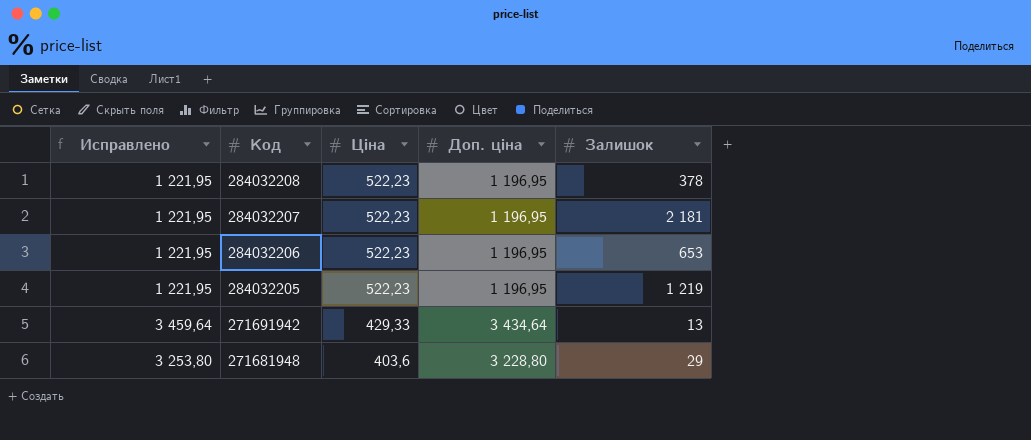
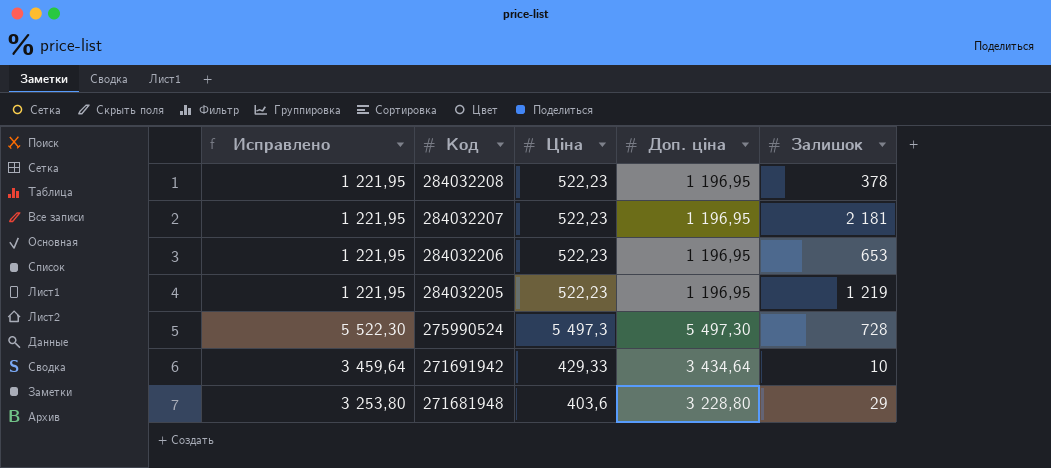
row 275990524: none -> 5 522,30 | 5 497,3 | 5 497,30 | 728
271691942 | Залишок: 13 -> 10

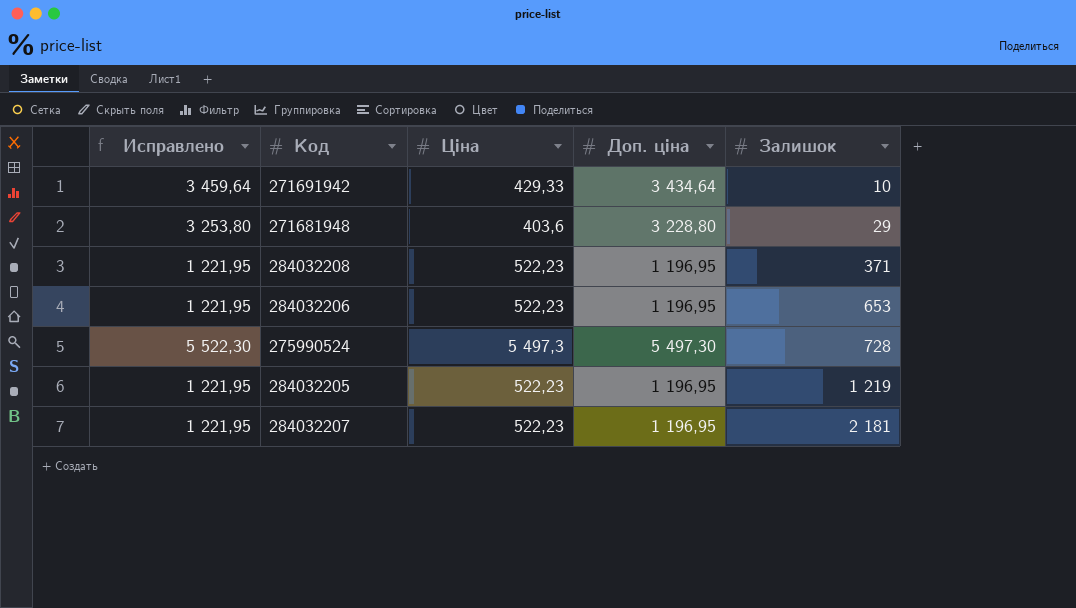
row order: Код descending -> Залишок ascending
284032208 | Залишок: 378 -> 371

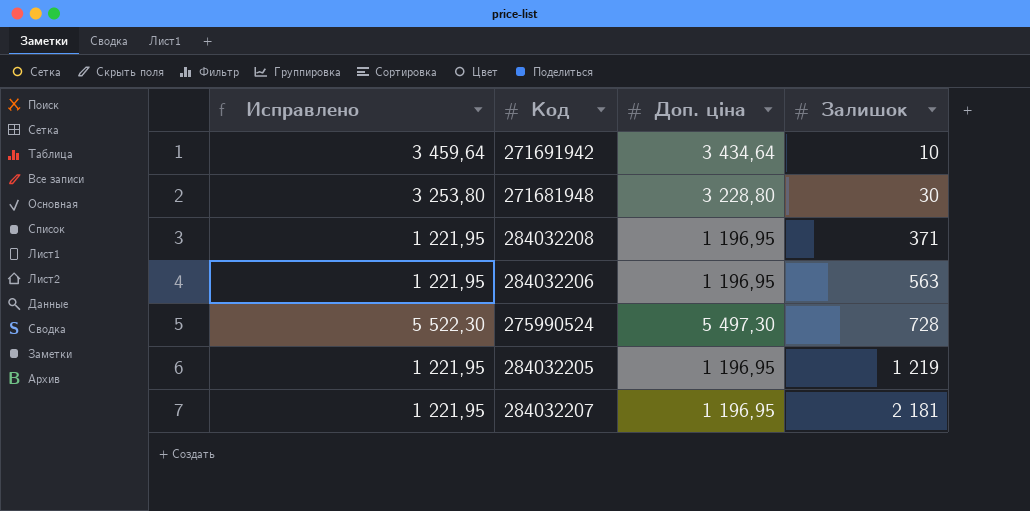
column Ціна | position: 3 -> none
271681948 | Залишок: 29 -> 30
284032206 | Залишок: 653 -> 563

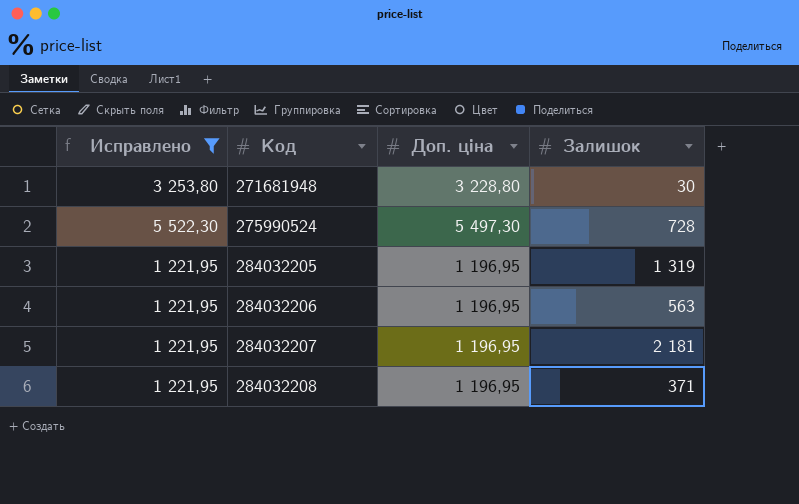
filter: none -> Исправлено != 3 459,64
row order: Залишок ascending -> Код ascending
284032205 | Залишок: 1 219 -> 1 319

